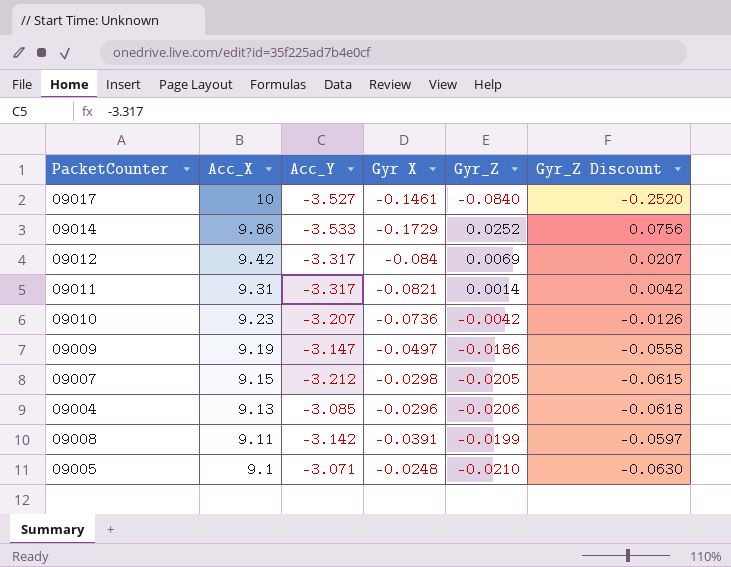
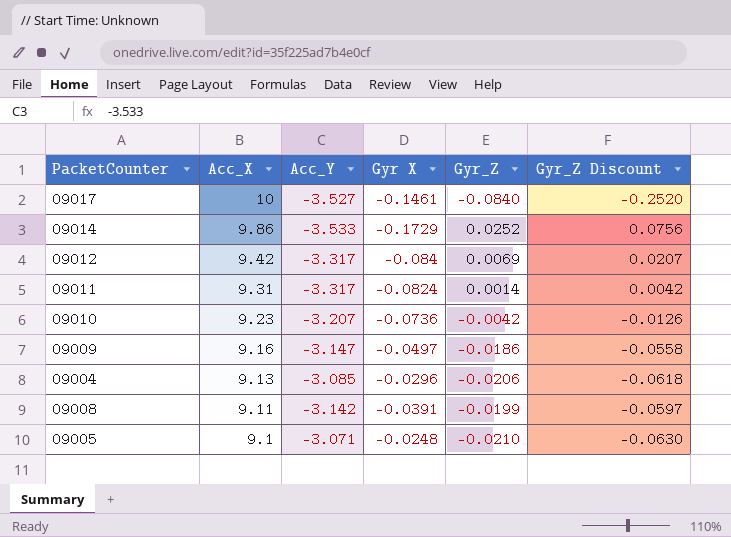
row 09007: 9.15 | -3.212 | -0.0298 | -0.0205 | -0.0615 -> none
09011 | Gyr X: -0.0821 -> -0.0824
09009 | Acc_X: 9.19 -> 9.16

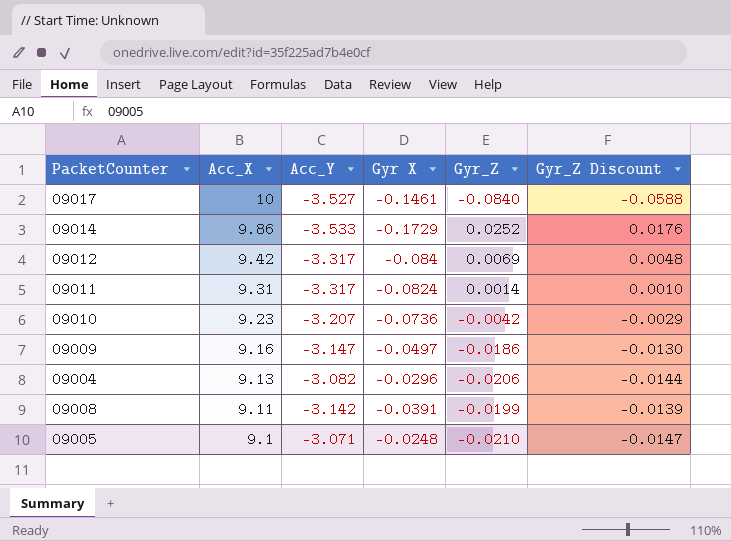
column Gyr_Z Discount | formula: [Gyr_Z] * 3 -> [Gyr_Z] * 0.7
09004 | Acc_Y: -3.085 -> -3.082

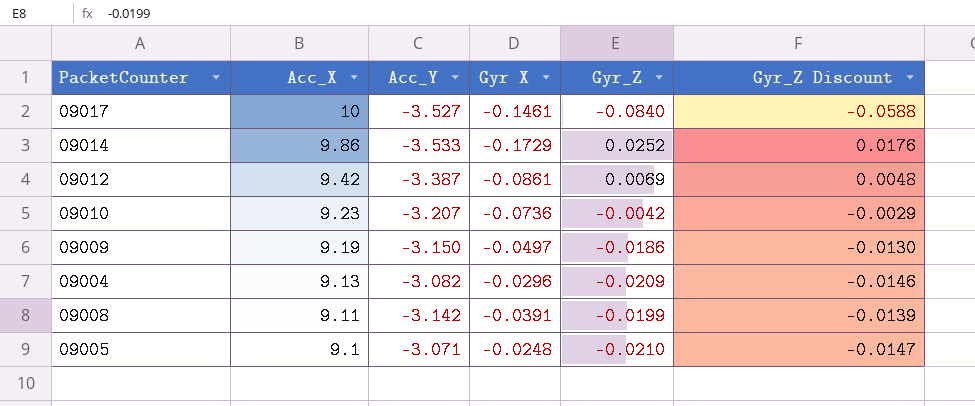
row 09011: 9.31 | -3.317 | -0.0824 | 0.0014 | 0.0010 -> none
09012 | Acc_Y: -3.317 -> -3.387
09012 | Gyr X: -0.084 -> -0.0861
09009 | Acc_X: 9.16 -> 9.19
09009 | Acc_Y: -3.147 -> -3.150
09004 | Gyr_Z: -0.0206 -> -0.0209
09004 | Gyr_Z Discount: -0.0144 -> -0.0146

